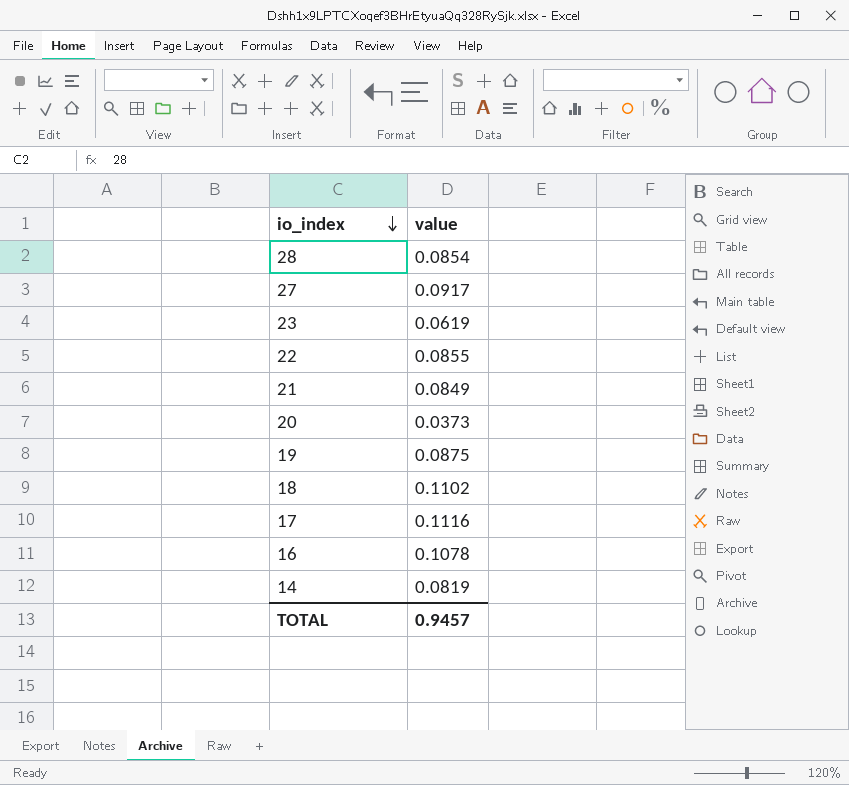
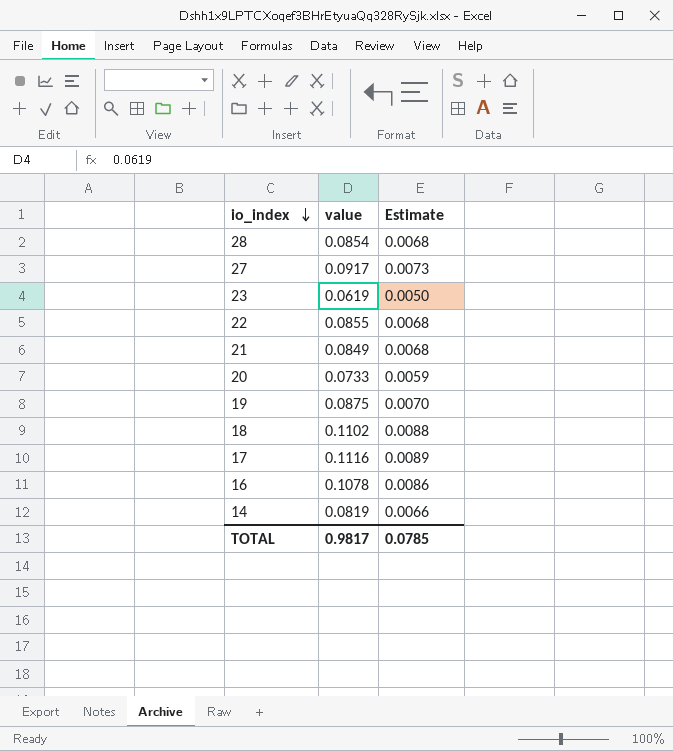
column Estimate | formula: none -> [value] * 0.08
20 | value: 0.0373 -> 0.0733
TOTAL | value: 0.9457 -> 0.9817

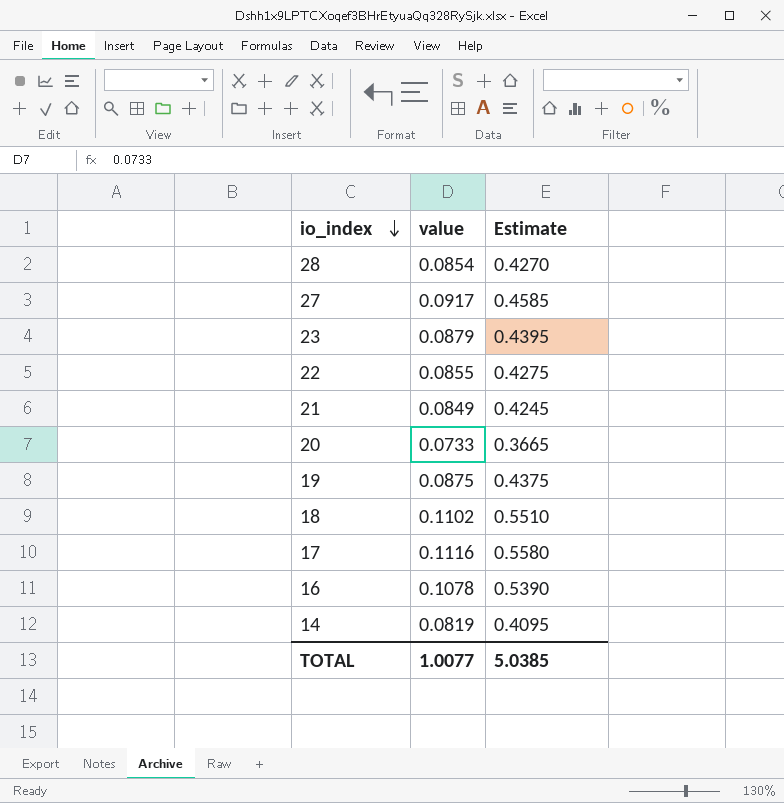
column Estimate | formula: [value] * 0.08 -> [value] * 5
23 | value: 0.0619 -> 0.0879
TOTAL | value: 0.9817 -> 1.0077
TOTAL | Estimate: 0.0785 -> 5.0385

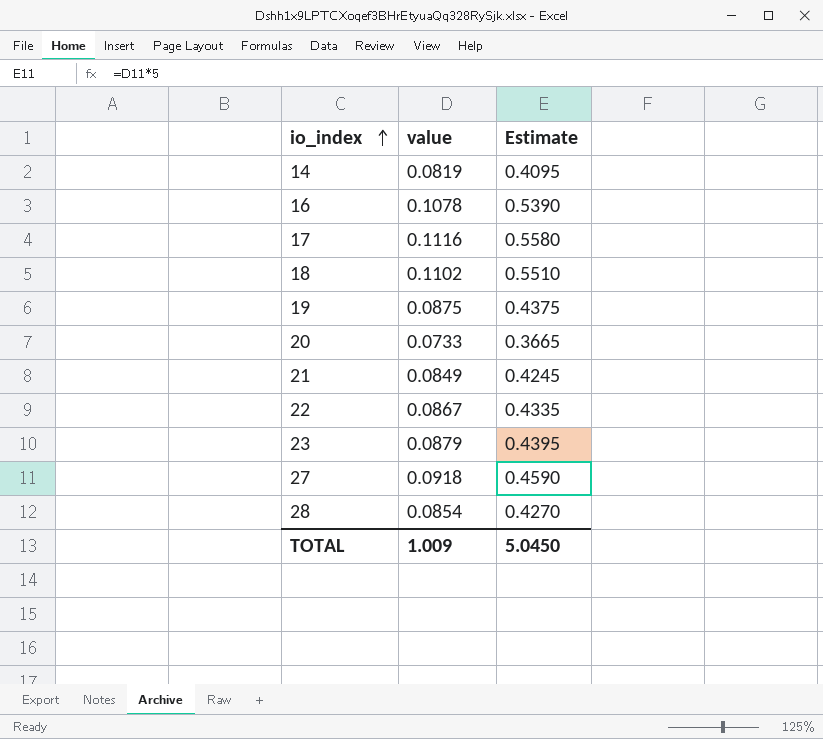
row order: io_index descending -> io_index ascending
22 | value: 0.0855 -> 0.0867
22 | Estimate: 0.4275 -> 0.4335
27 | value: 0.0917 -> 0.0918
27 | Estimate: 0.4585 -> 0.4590
TOTAL | value: 1.0077 -> 1.009
TOTAL | Estimate: 5.0385 -> 5.0450

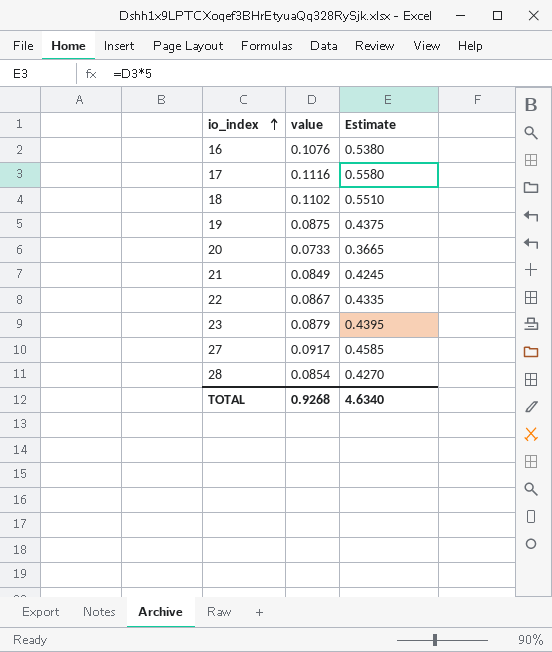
row 14: 0.0819 | 0.4095 -> none
16 | value: 0.1078 -> 0.1076
16 | Estimate: 0.5390 -> 0.5380
27 | value: 0.0918 -> 0.0917
27 | Estimate: 0.4590 -> 0.4585
TOTAL | value: 1.009 -> 0.9268
TOTAL | Estimate: 5.0450 -> 4.6340

